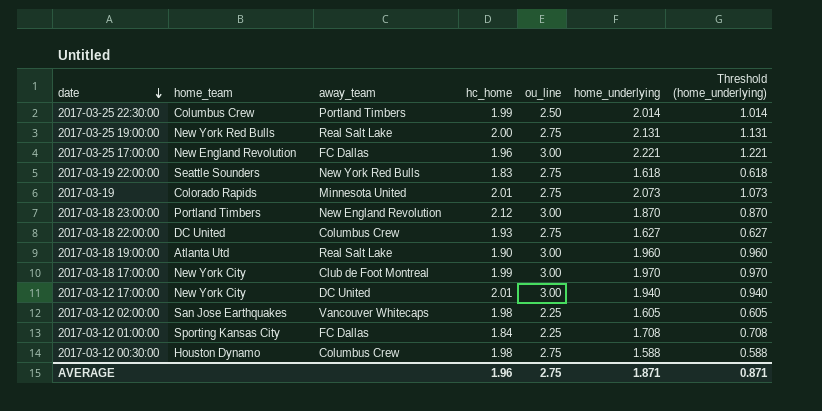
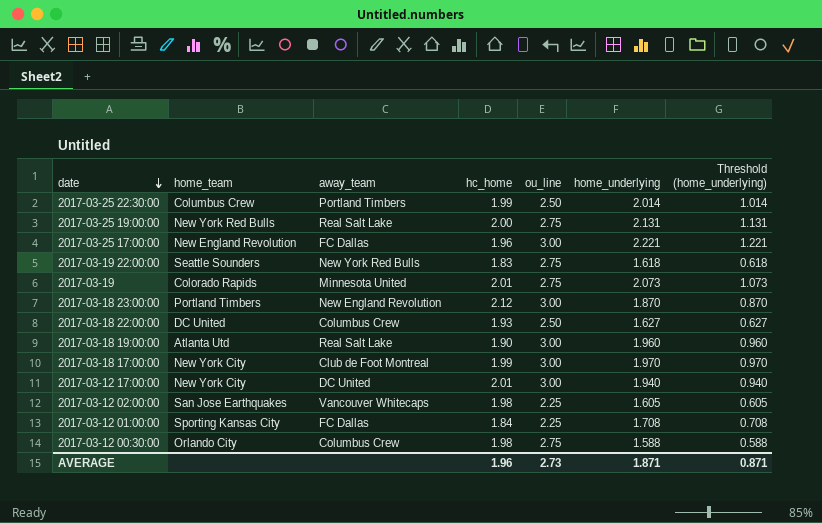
2017-03-18 22:00:00 | ou_line: 2.75 -> 2.50
2017-03-12 00:30:00 | home_team: Houston Dynamo -> Orlando City
AVERAGE | ou_line: 2.75 -> 2.73

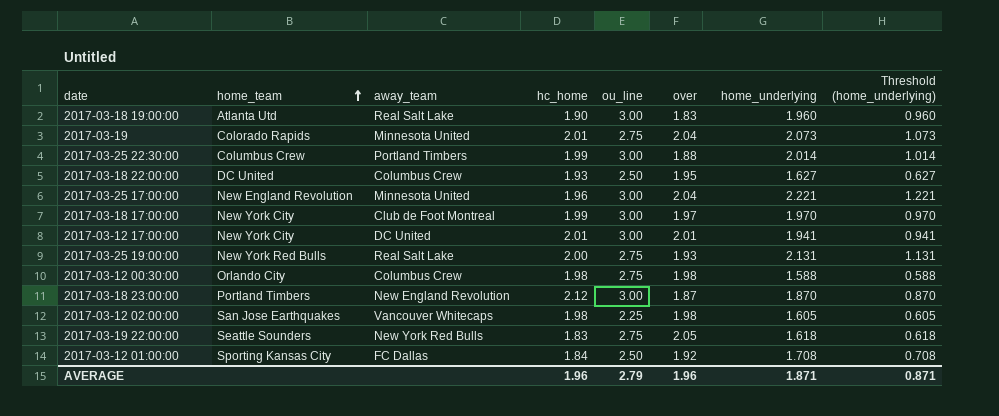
row order: date descending -> home_team ascending
column over | position: none -> 6
2017-03-25 22:30:00 | ou_line: 2.50 -> 3.00
2017-03-25 17:00:00 | away_team: FC Dallas -> Minnesota United
2017-03-12 17:00:00 | home_underlying: 1.940 -> 1.941
2017-03-12 17:00:00 | Threshold (home_underlying): 0.940 -> 0.941
2017-03-12 01:00:00 | ou_line: 2.25 -> 2.50
AVERAGE | ou_line: 2.73 -> 2.79

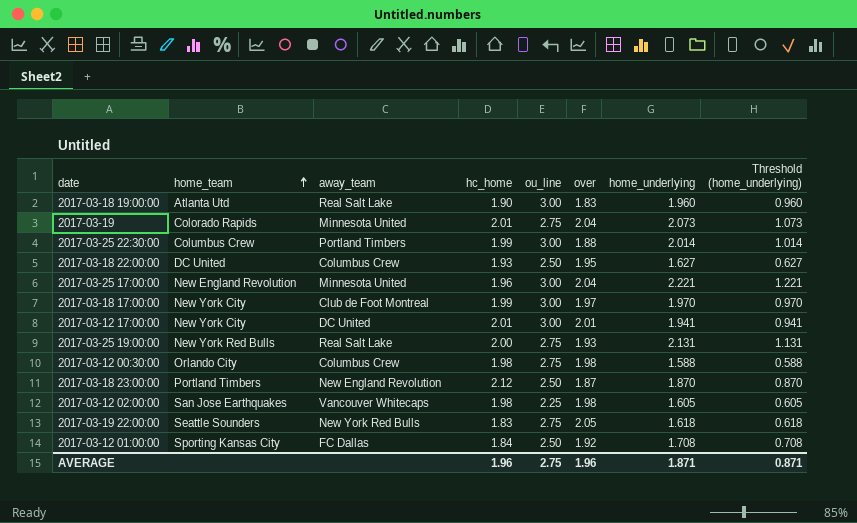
2017-03-18 23:00:00 | ou_line: 3.00 -> 2.50
AVERAGE | ou_line: 2.79 -> 2.75

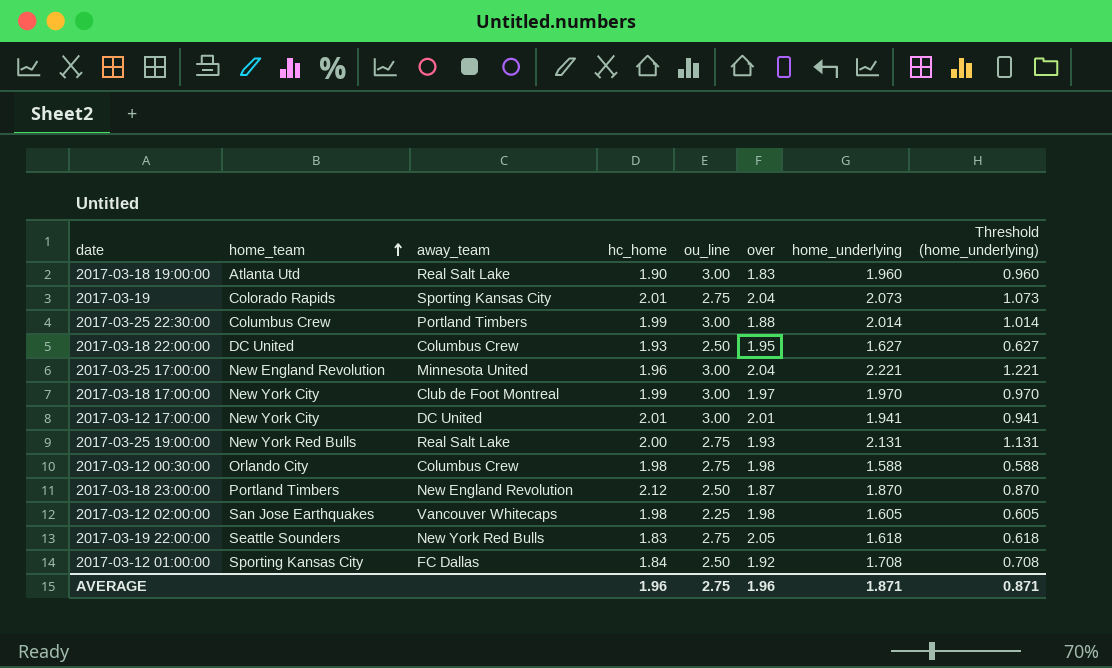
2017-03-19 | away_team: Minnesota United -> Sporting Kansas City

